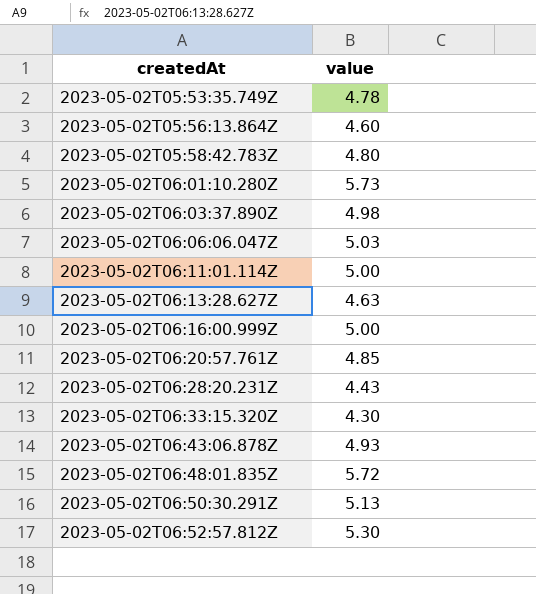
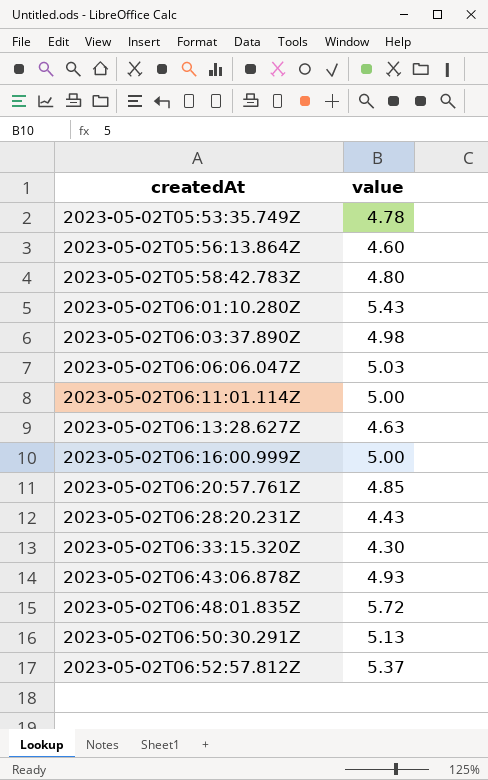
2023-05-02T06:01:10.280Z | value: 5.73 -> 5.43
2023-05-02T06:52:57.812Z | value: 5.30 -> 5.37

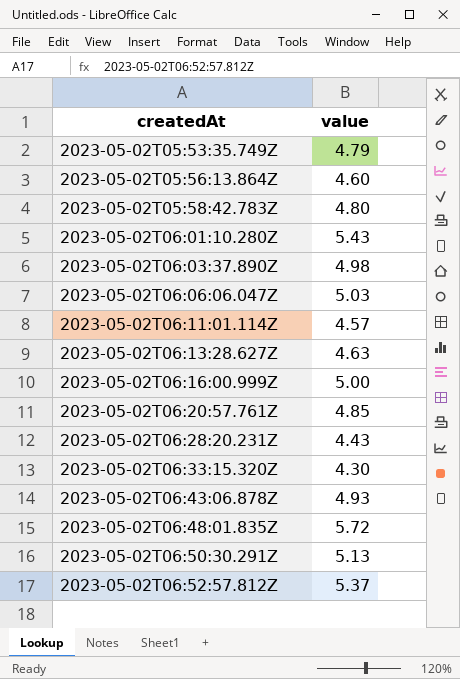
2023-05-02T05:53:35.749Z | value: 4.78 -> 4.79
2023-05-02T06:11:01.114Z | value: 5.00 -> 4.57

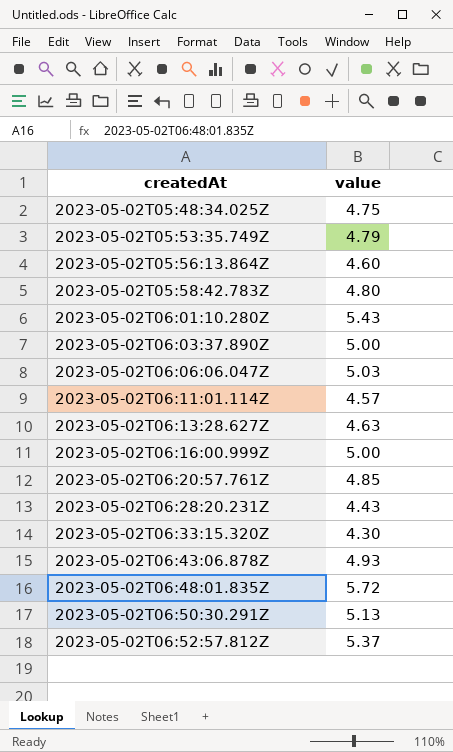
row 2023-05-02T05:48:34.025Z: none -> 4.75
2023-05-02T06:03:37.890Z | value: 4.98 -> 5.00

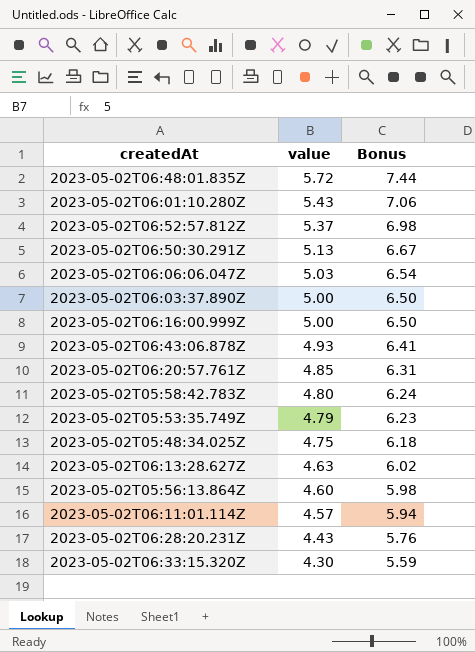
row order: createdAt ascending -> value descending
column Bonus | formula: none -> [value] * 1.3

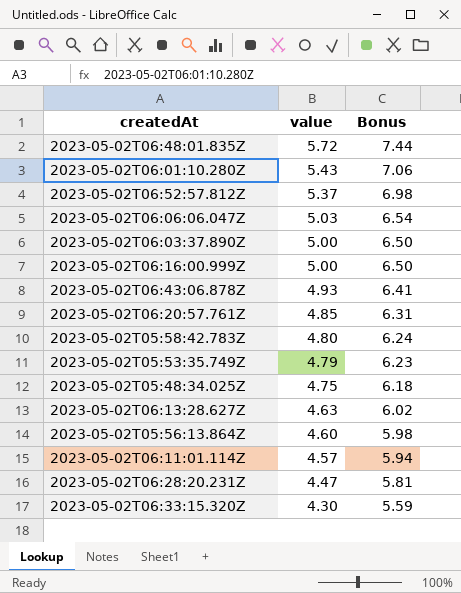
row 2023-05-02T06:50:30.291Z: 5.13 | 6.67 -> none
2023-05-02T06:28:20.231Z | value: 4.43 -> 4.47
2023-05-02T06:28:20.231Z | Bonus: 5.76 -> 5.81

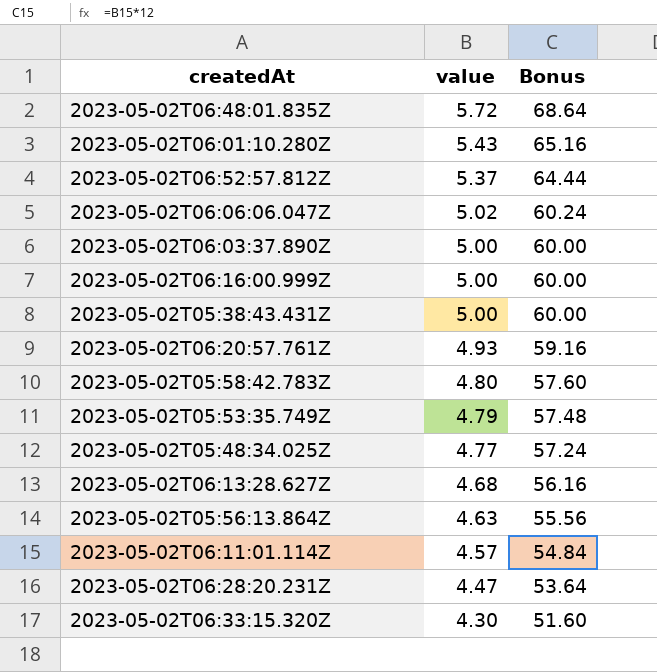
column Bonus | formula: [value] * 1.3 -> [value] * 12
row 2023-05-02T06:43:06.878Z: 4.93 | 6.41 -> none
2023-05-02T06:06:06.047Z | value: 5.03 -> 5.02
row 2023-05-02T05:38:43.431Z: none -> 5.00 | 60.00
2023-05-02T06:20:57.761Z | value: 4.85 -> 4.93
2023-05-02T05:48:34.025Z | value: 4.75 -> 4.77
2023-05-02T06:13:28.627Z | value: 4.63 -> 4.68
2023-05-02T05:56:13.864Z | value: 4.60 -> 4.63

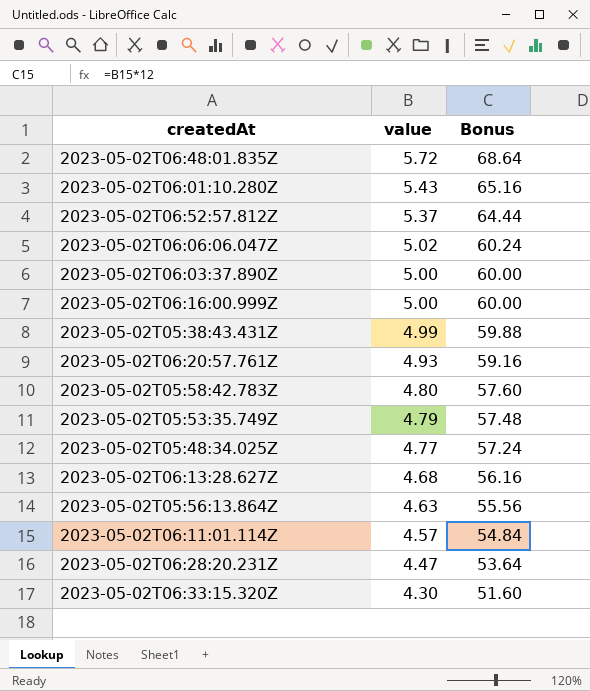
2023-05-02T05:38:43.431Z | value: 5.00 -> 4.99
2023-05-02T05:38:43.431Z | Bonus: 60.00 -> 59.88

